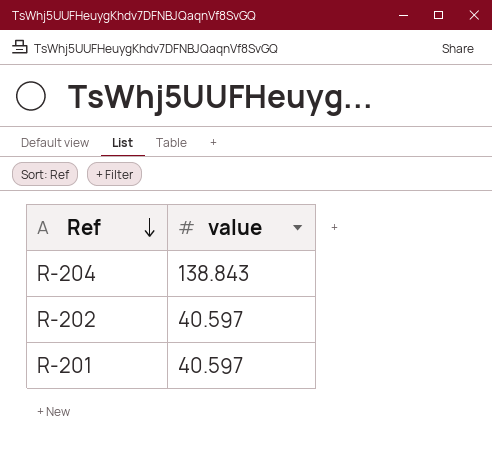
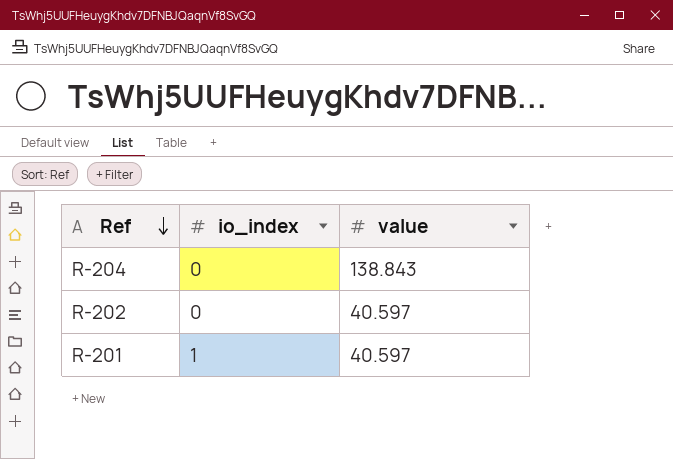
column io_index | position: none -> 2

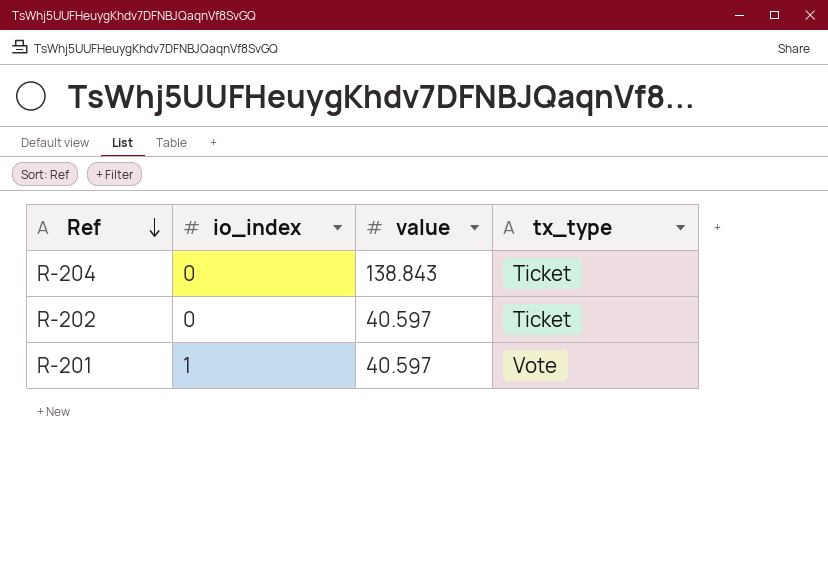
column tx_type | position: none -> 4

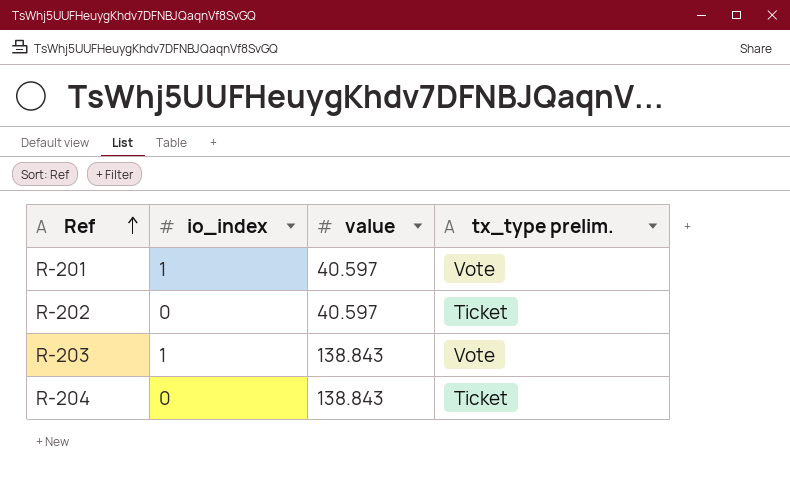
row order: Ref descending -> Ref ascending
column name: tx_type -> tx_type prelim.
row R-203: none -> 1 | 138.843 | Vote

